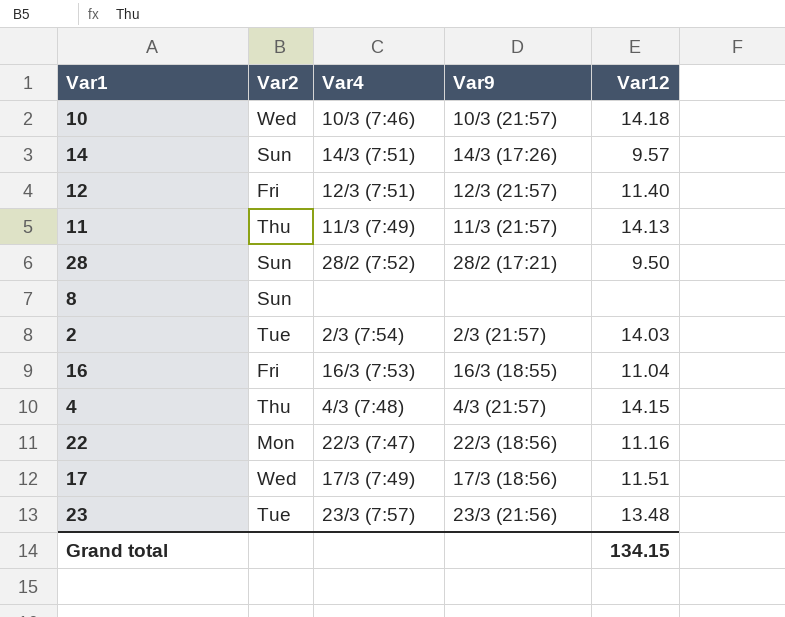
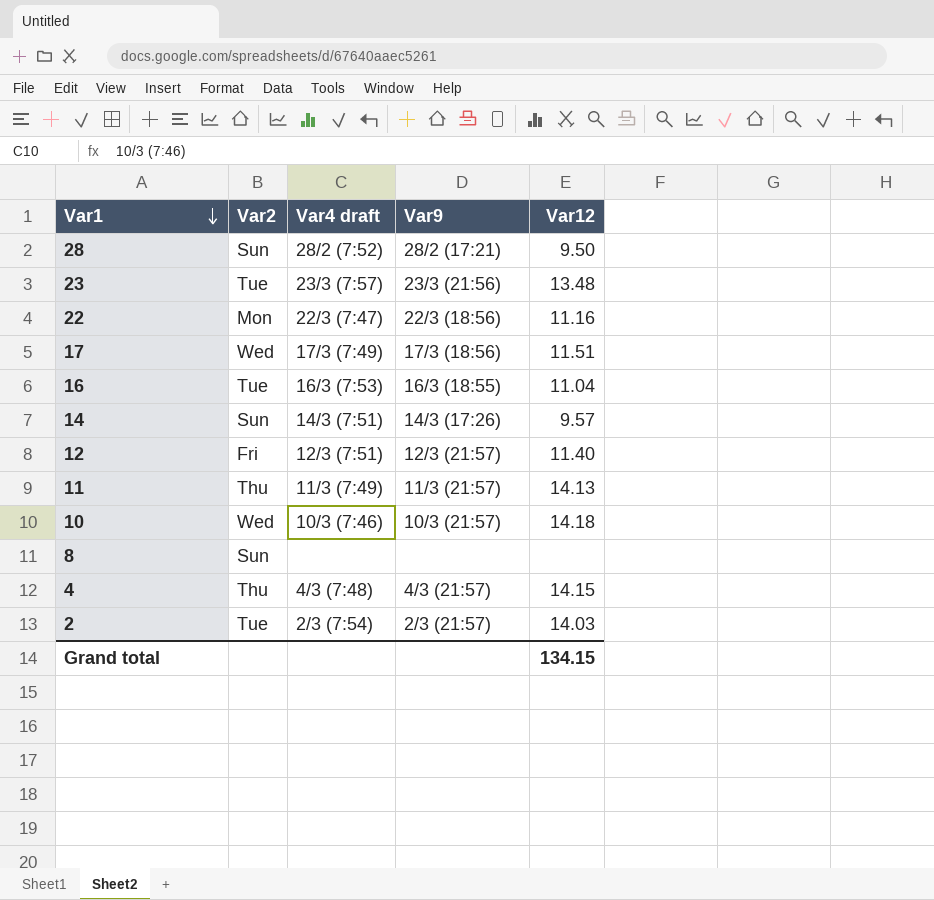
row order: none -> Var1 descending
column name: Var4 -> Var4 draft
16 | Var2: Fri -> Tue

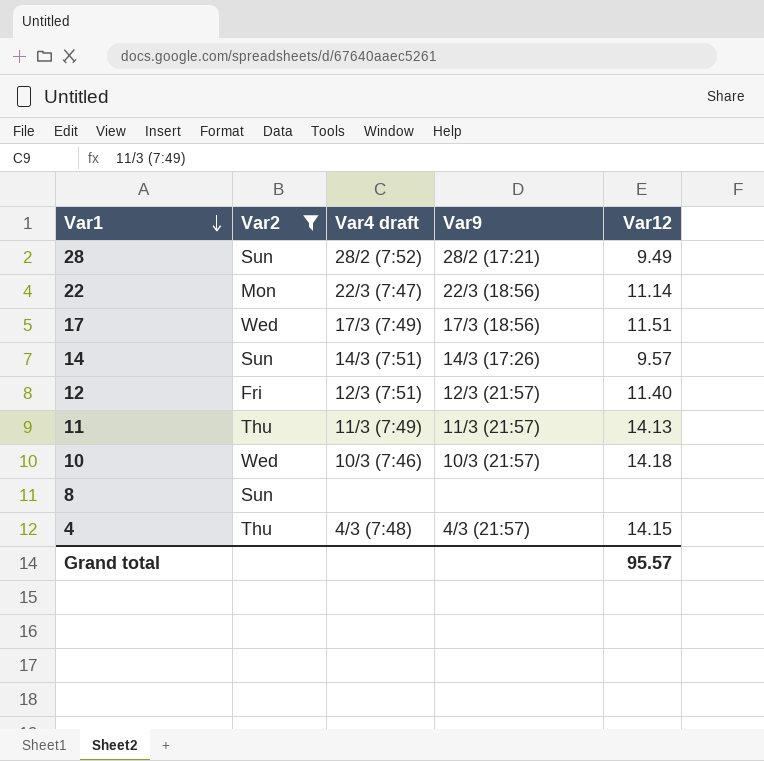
filter: none -> Var2 != Tue
28 | Var12: 9.50 -> 9.49
22 | Var12: 11.16 -> 11.14
Grand total | Var12: 134.15 -> 95.57

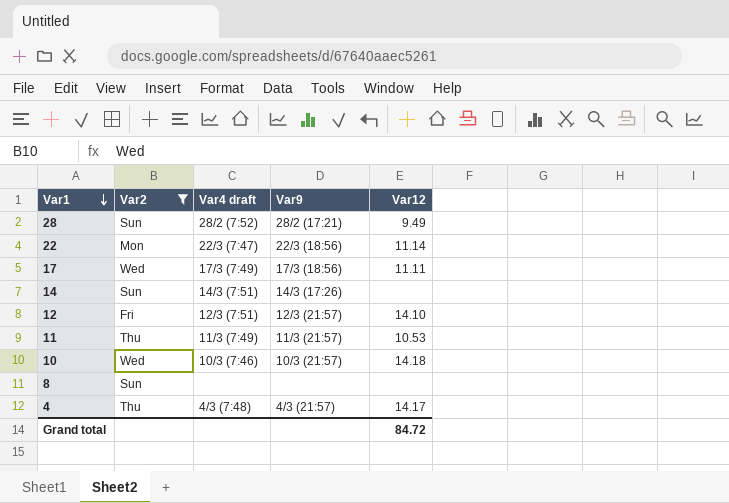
17 | Var12: 11.51 -> 11.11
14 | Var12: 9.57 -> none
12 | Var12: 11.40 -> 14.10
11 | Var12: 14.13 -> 10.53
4 | Var12: 14.15 -> 14.17
Grand total | Var12: 95.57 -> 84.72

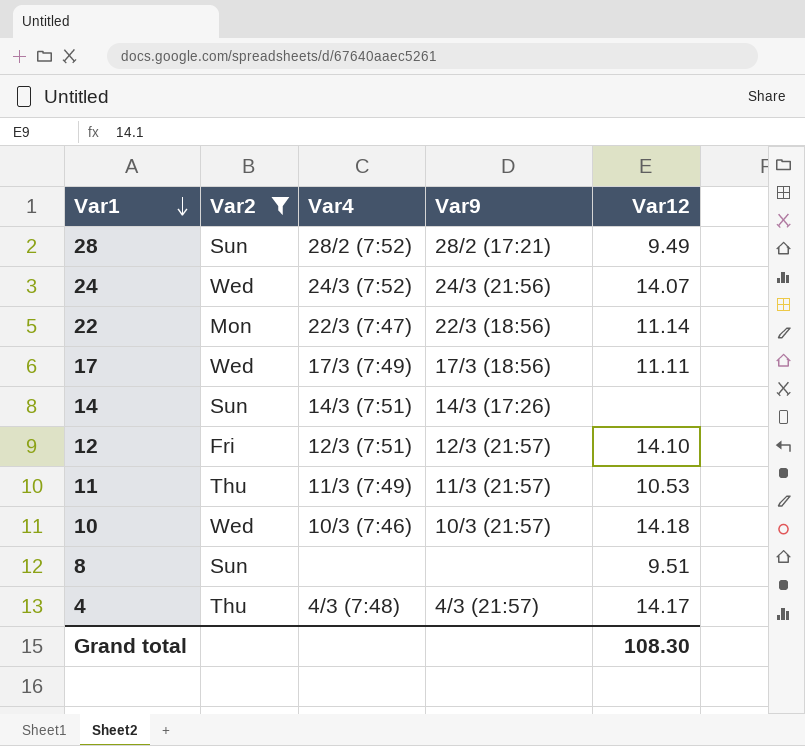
column name: Var4 draft -> Var4
row 24: none -> Wed | 24/3 (7:52) | 24/3 (21:56) | 14.07
8 | Var12: none -> 9.51
Grand total | Var12: 84.72 -> 108.30

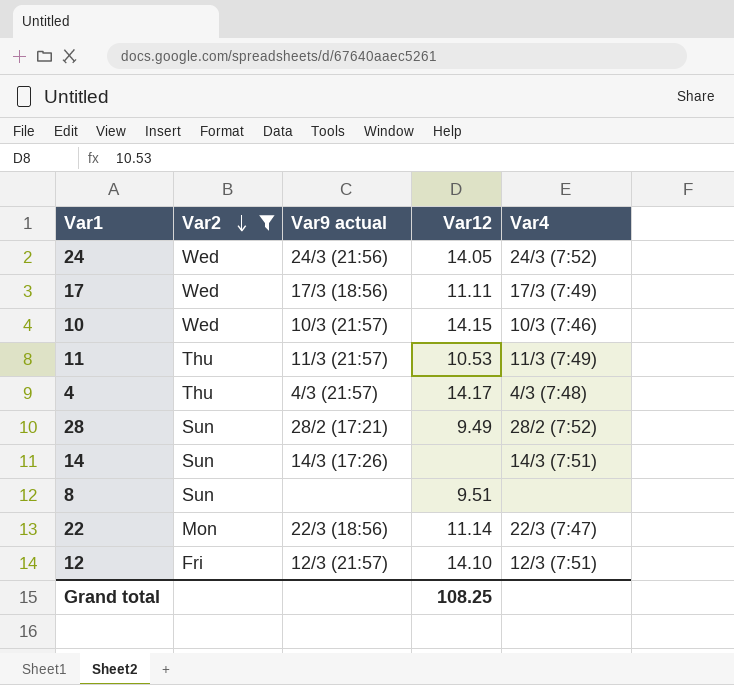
row order: Var1 descending -> Var2 descending
column name: Var9 -> Var9 actual
column Var4 | position: 3 -> 5
24 | Var12: 14.07 -> 14.05
10 | Var12: 14.18 -> 14.15
Grand total | Var12: 108.30 -> 108.25

